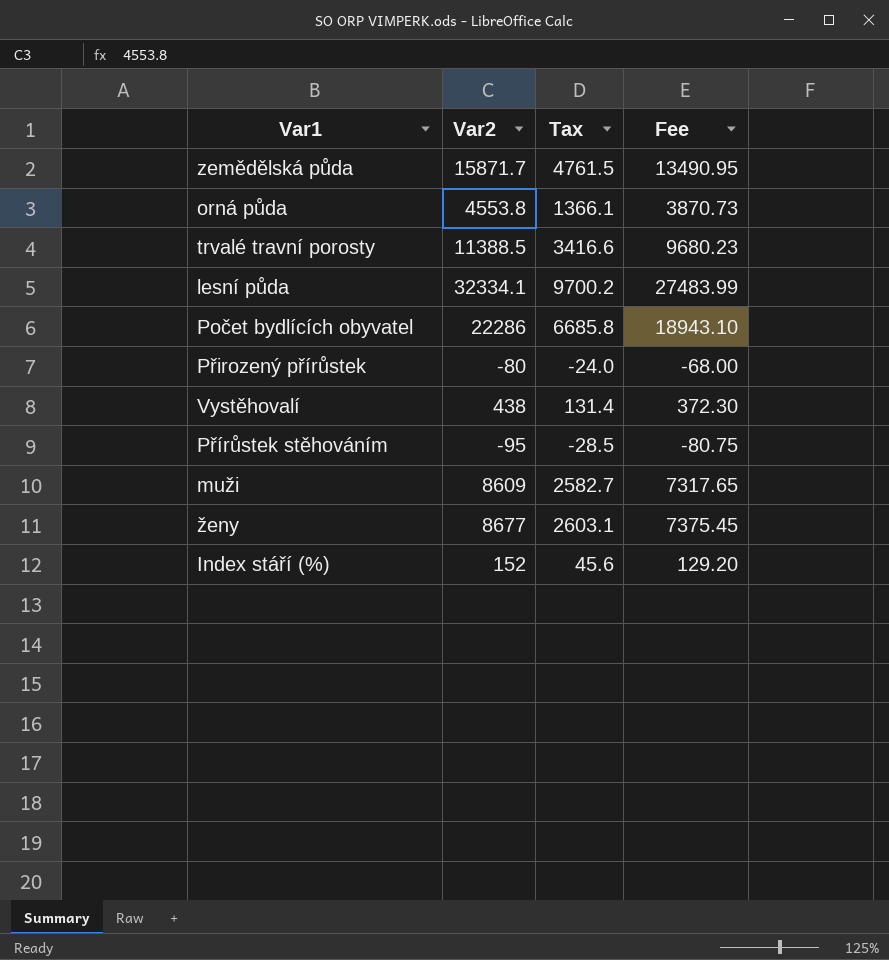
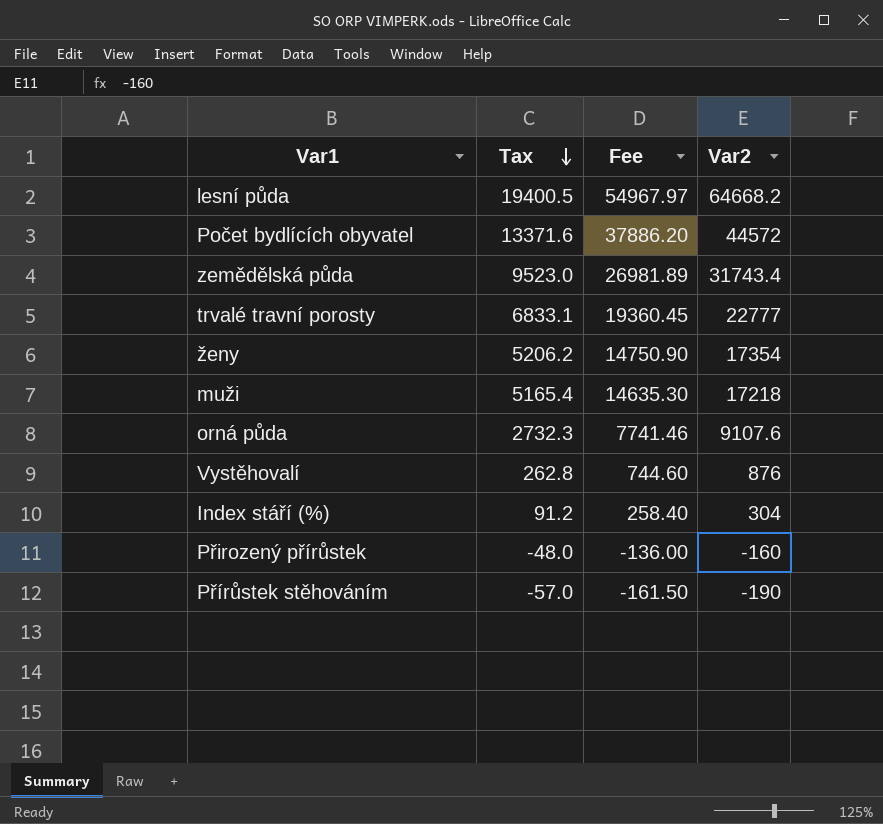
row order: none -> Tax descending
column Var2 | position: 2 -> 4
lesní půda | Tax: 9700.2 -> 19400.5
lesní půda | Fee: 27483.99 -> 54967.97
lesní půda | Var2: 32334.1 -> 64668.2
Počet bydlících obyvatel | Tax: 6685.8 -> 13371.6
Počet bydlících obyvatel | Fee: 18943.10 -> 37886.20
Počet bydlících obyvatel | Var2: 22286 -> 44572
zemědělská půda | Tax: 4761.5 -> 9523.0
zemědělská půda | Fee: 13490.95 -> 26981.89
zemědělská půda | Var2: 15871.7 -> 31743.4
trvalé travní porosty | Tax: 3416.6 -> 6833.1
trvalé travní porosty | Fee: 9680.23 -> 19360.45
trvalé travní porosty | Var2: 11388.5 -> 22777
ženy | Tax: 2603.1 -> 5206.2
ženy | Fee: 7375.45 -> 14750.90
ženy | Var2: 8677 -> 17354
muži | Tax: 2582.7 -> 5165.4
muži | Fee: 7317.65 -> 14635.30
muži | Var2: 8609 -> 17218
orná půda | Tax: 1366.1 -> 2732.3
orná půda | Fee: 3870.73 -> 7741.46
orná půda | Var2: 4553.8 -> 9107.6
Vystěhovalí | Tax: 131.4 -> 262.8
Vystěhovalí | Fee: 372.30 -> 744.60
Vystěhovalí | Var2: 438 -> 876
Index stáří (%) | Tax: 45.6 -> 91.2
Index stáří (%) | Fee: 129.20 -> 258.40
Index stáří (%) | Var2: 152 -> 304
Přirozený přírůstek | Tax: -24.0 -> -48.0
Přirozený přírůstek | Fee: -68.00 -> -136.00
Přirozený přírůstek | Var2: -80 -> -160
Přírůstek stěhováním | Tax: -28.5 -> -57.0
Přírůstek stěhováním | Fee: -80.75 -> -161.50
Přírůstek stěhováním | Var2: -95 -> -190

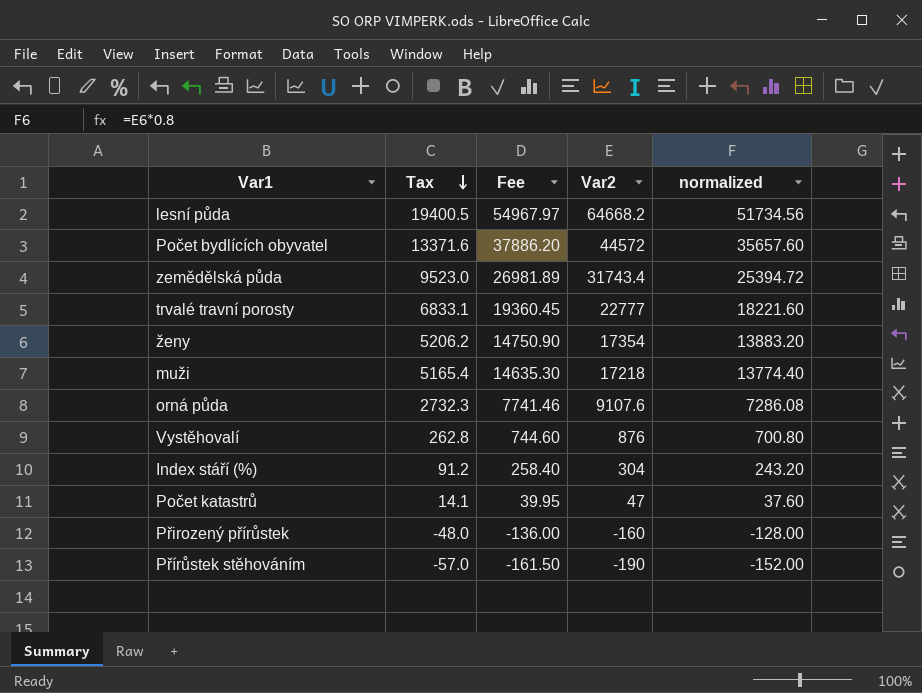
column normalized | formula: none -> [Var2] * 0.8
row Počet katastrů: none -> 14.1 | 39.95 | 47 | 37.60

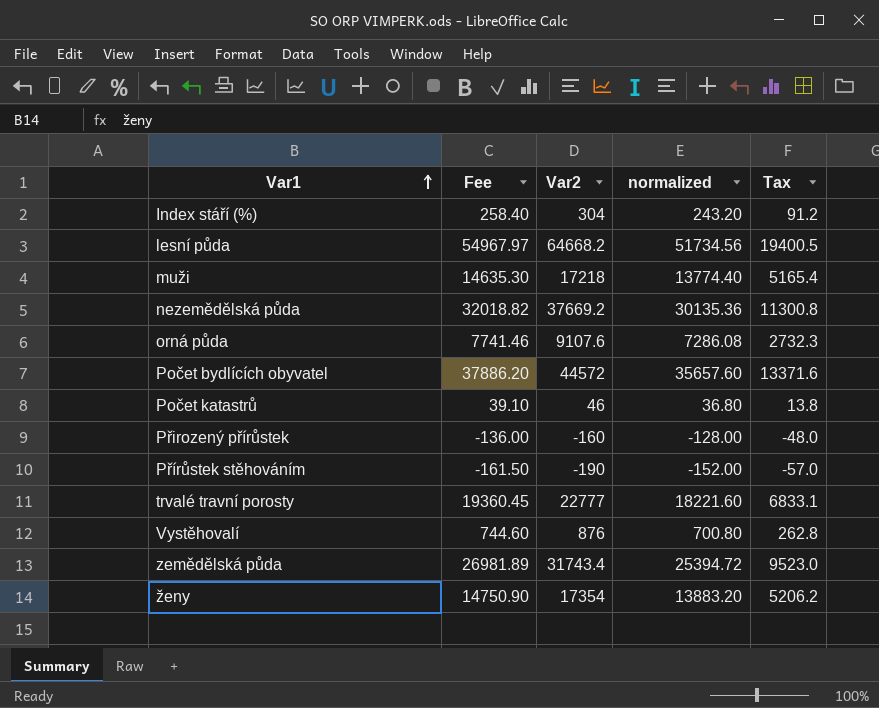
row order: Tax descending -> Var1 ascending
column Tax | position: 2 -> 5
row nezemědělská půda: none -> 32018.82 | 37669.2 | 30135.36 | 11300.8
Počet katastrů | Fee: 39.95 -> 39.10
Počet katastrů | Var2: 47 -> 46
Počet katastrů | normalized: 37.60 -> 36.80
Počet katastrů | Tax: 14.1 -> 13.8

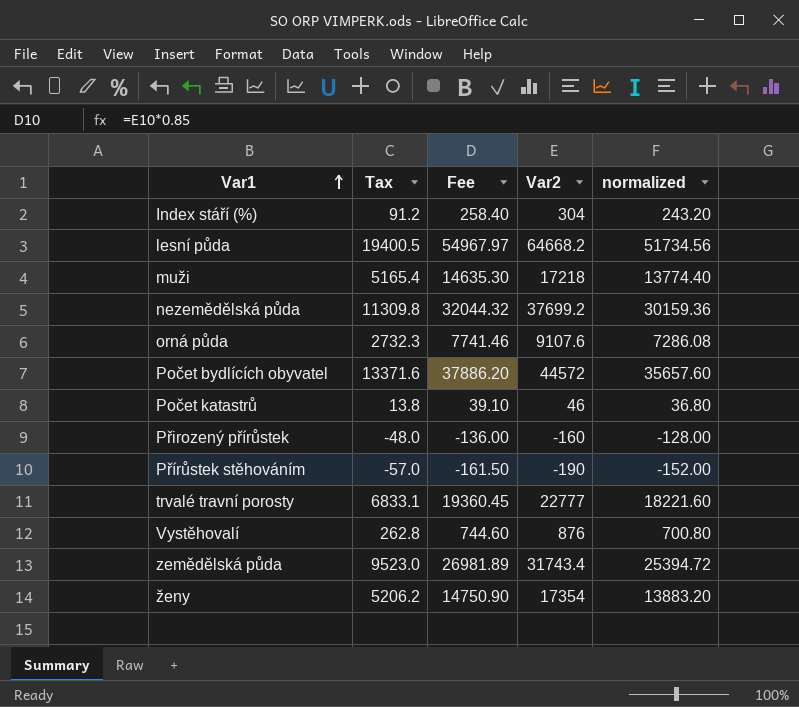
column Tax | position: 5 -> 2
nezemědělská půda | Tax: 11300.8 -> 11309.8
nezemědělská půda | Fee: 32018.82 -> 32044.32
nezemědělská půda | Var2: 37669.2 -> 37699.2
nezemědělská půda | normalized: 30135.36 -> 30159.36

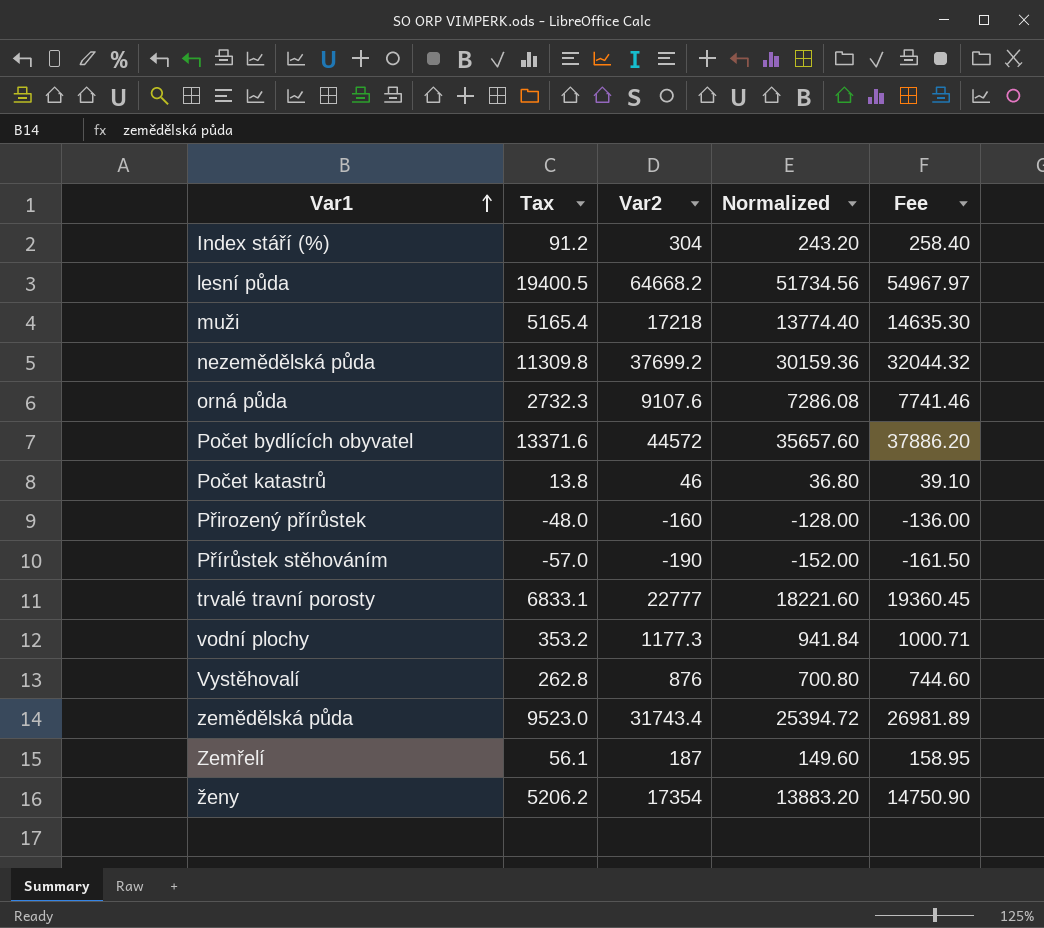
column name: normalized -> Normalized
column Fee | position: 3 -> 5
row vodní plochy: none -> 353.2 | 1177.3 | 941.84 | 1000.71
row Zemřelí: none -> 56.1 | 187 | 149.60 | 158.95

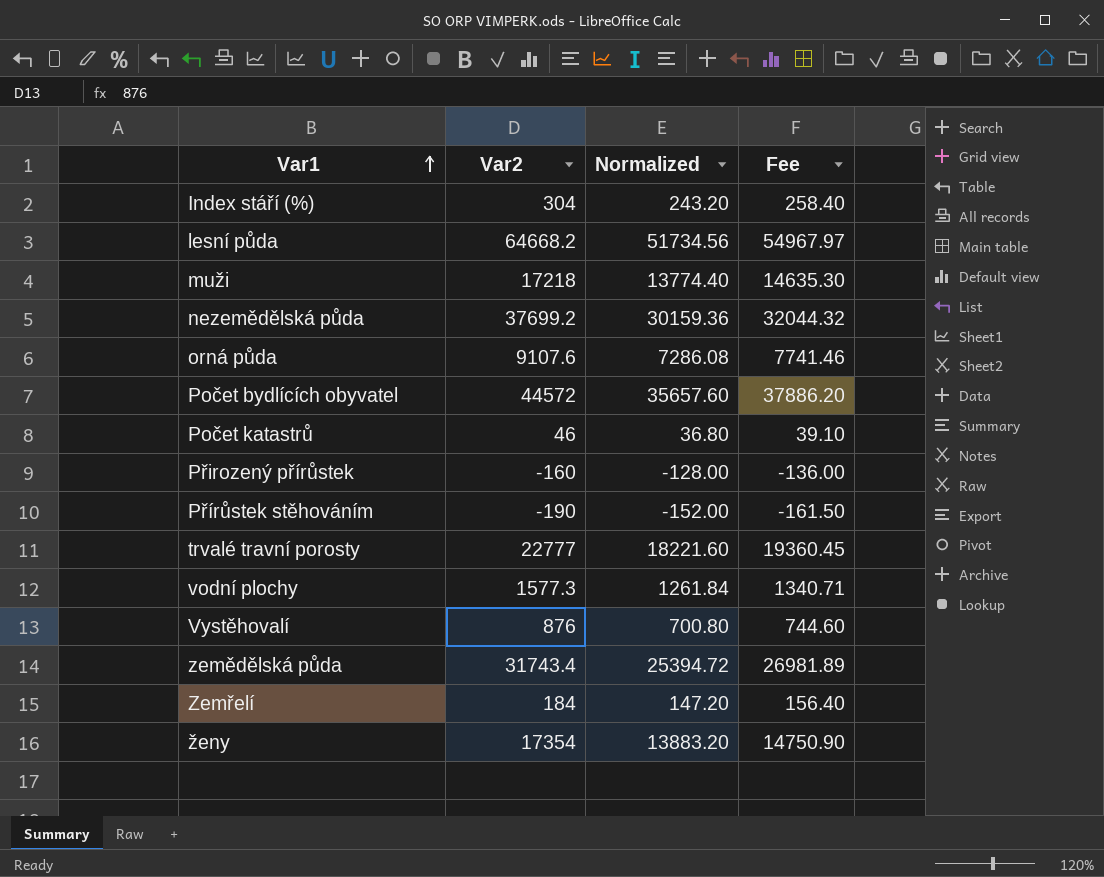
column Tax | formula: [Var2] * 0.3 -> none
vodní plochy | Var2: 1177.3 -> 1577.3
vodní plochy | Normalized: 941.84 -> 1261.84
vodní plochy | Fee: 1000.71 -> 1340.71
Zemřelí | Var2: 187 -> 184
Zemřelí | Normalized: 149.60 -> 147.20
Zemřelí | Fee: 158.95 -> 156.40

